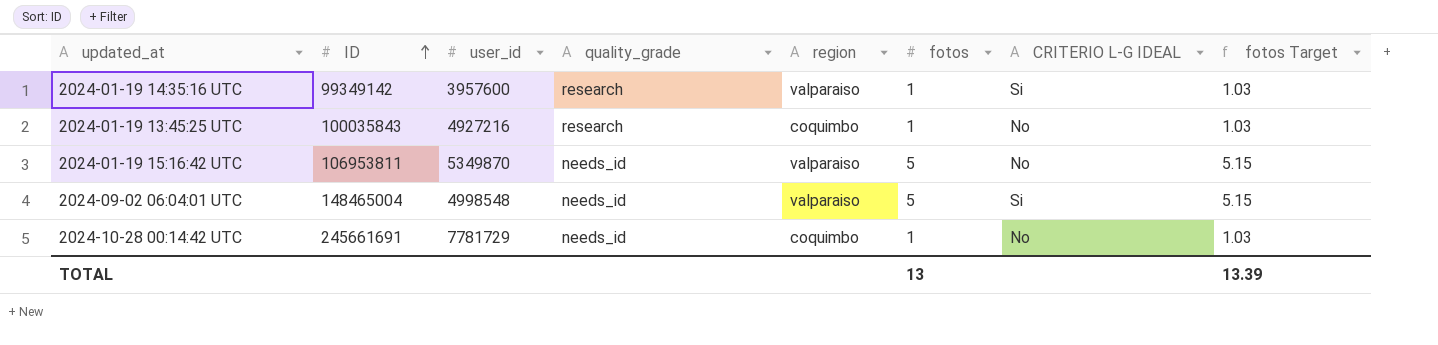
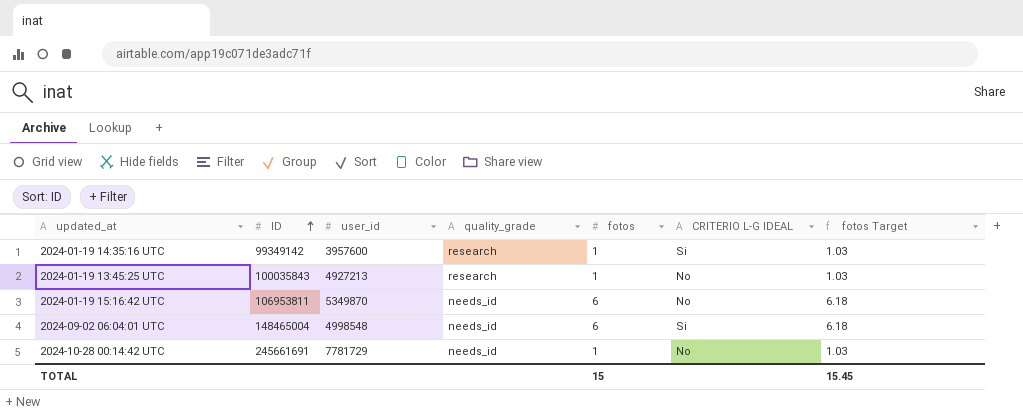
column region | position: 5 -> none
2024-01-19 13:45:25 UTC | user_id: 4927216 -> 4927213
2024-01-19 15:16:42 UTC | fotos: 5 -> 6
2024-01-19 15:16:42 UTC | fotos Target: 5.15 -> 6.18
2024-09-02 06:04:01 UTC | fotos: 5 -> 6
2024-09-02 06:04:01 UTC | fotos Target: 5.15 -> 6.18
TOTAL | fotos: 13 -> 15
TOTAL | fotos Target: 13.39 -> 15.45

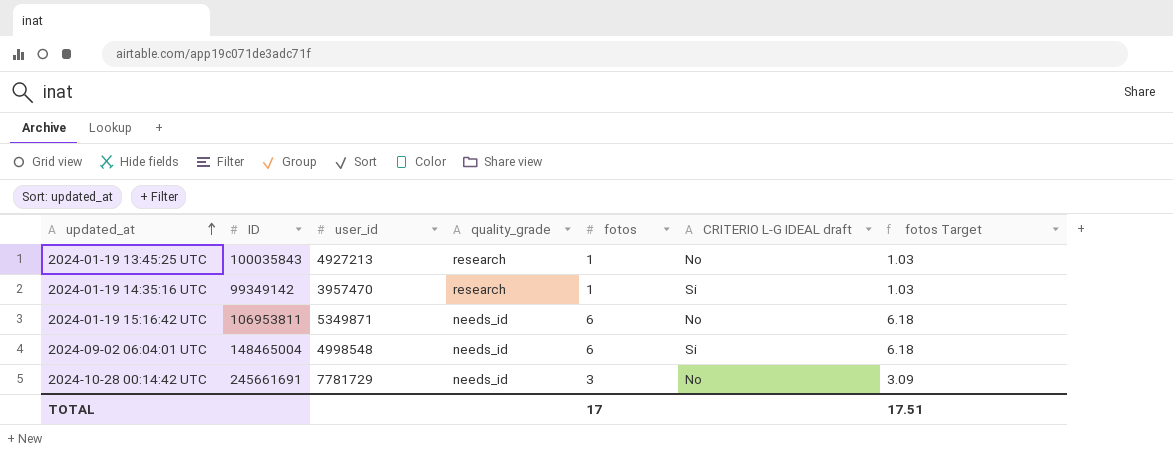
row order: ID ascending -> updated_at ascending
column name: CRITERIO L-G IDEAL -> CRITERIO L-G IDEAL draft
2024-01-19 14:35:16 UTC | user_id: 3957600 -> 3957470
2024-01-19 15:16:42 UTC | user_id: 5349870 -> 5349871
2024-10-28 00:14:42 UTC | fotos: 1 -> 3
2024-10-28 00:14:42 UTC | fotos Target: 1.03 -> 3.09
TOTAL | fotos: 15 -> 17
TOTAL | fotos Target: 15.45 -> 17.51

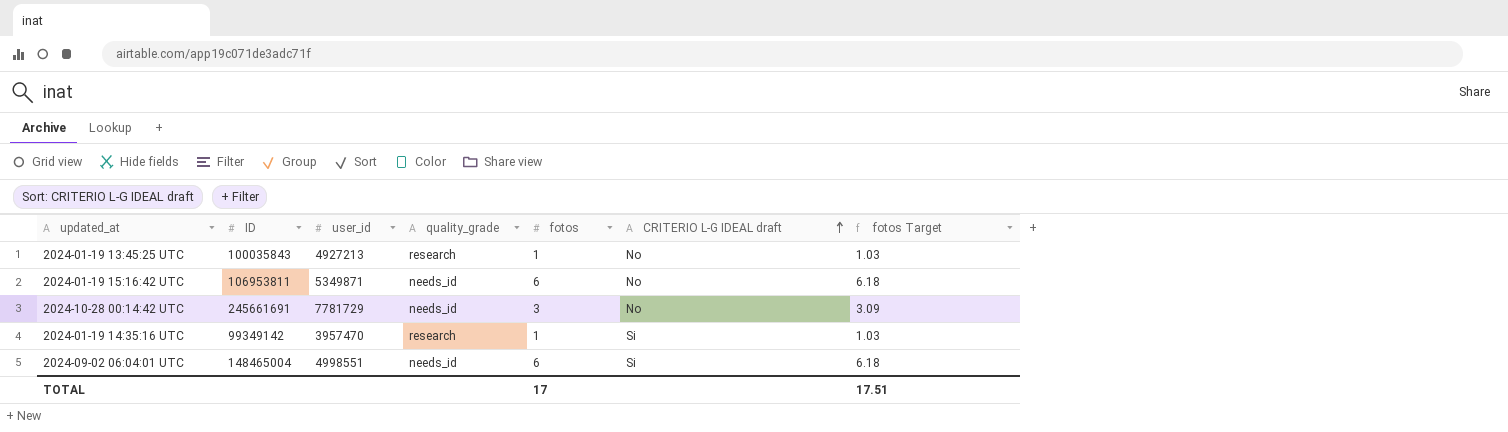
row order: updated_at ascending -> CRITERIO L-G IDEAL draft ascending
2024-09-02 06:04:01 UTC | user_id: 4998548 -> 4998551

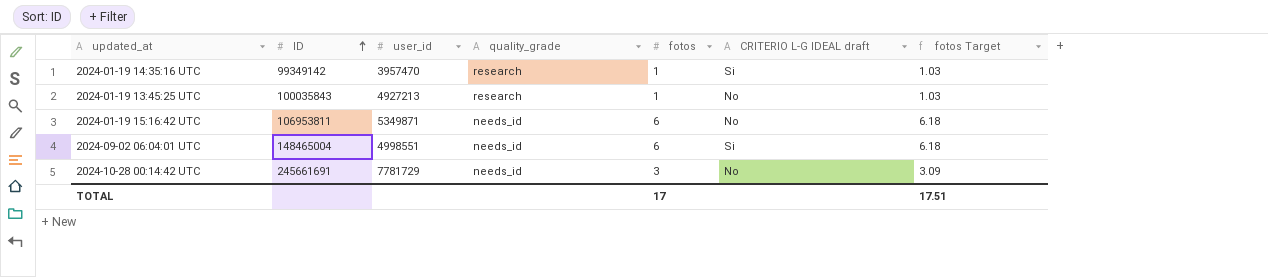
row order: CRITERIO L-G IDEAL draft ascending -> ID ascending

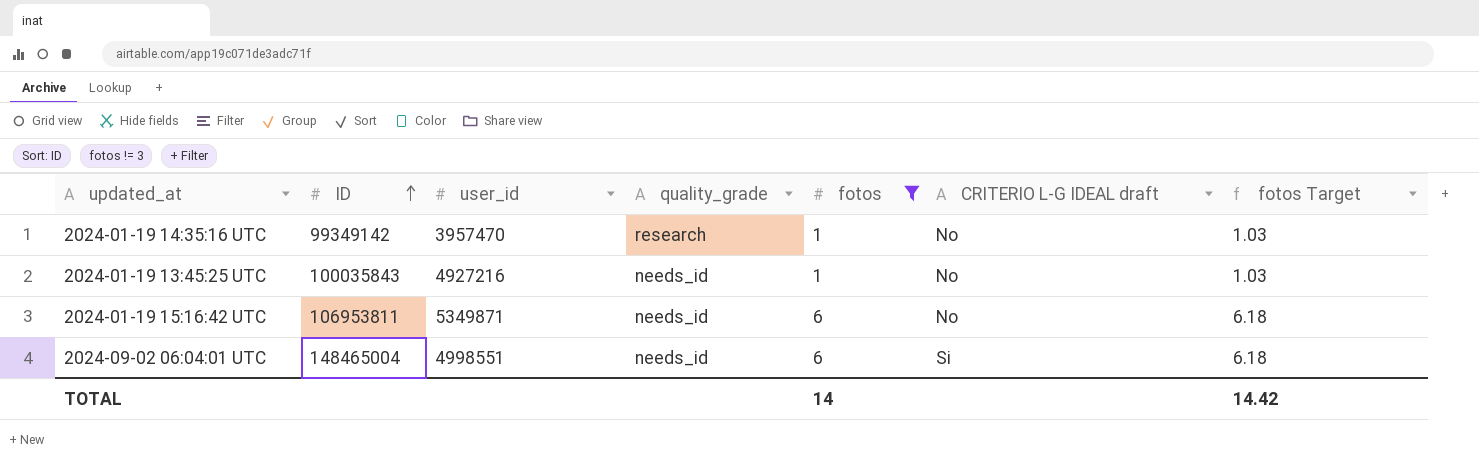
filter: none -> fotos != 3
2024-01-19 14:35:16 UTC | CRITERIO L-G IDEAL draft: Si -> No
2024-01-19 13:45:25 UTC | user_id: 4927213 -> 4927216
2024-01-19 13:45:25 UTC | quality_grade: research -> needs_id
TOTAL | fotos: 17 -> 14
TOTAL | fotos Target: 17.51 -> 14.42

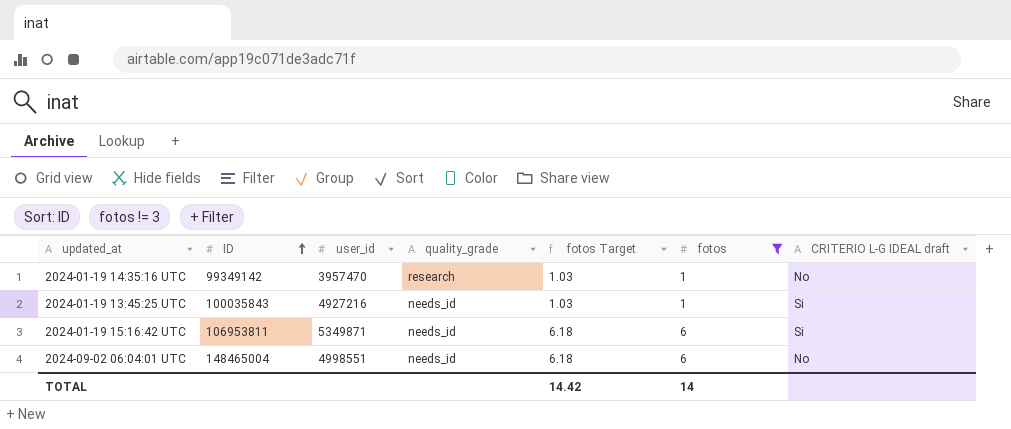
column fotos Target | position: 7 -> 5
2024-01-19 13:45:25 UTC | CRITERIO L-G IDEAL draft: No -> Si
2024-01-19 15:16:42 UTC | CRITERIO L-G IDEAL draft: No -> Si
2024-09-02 06:04:01 UTC | CRITERIO L-G IDEAL draft: Si -> No

